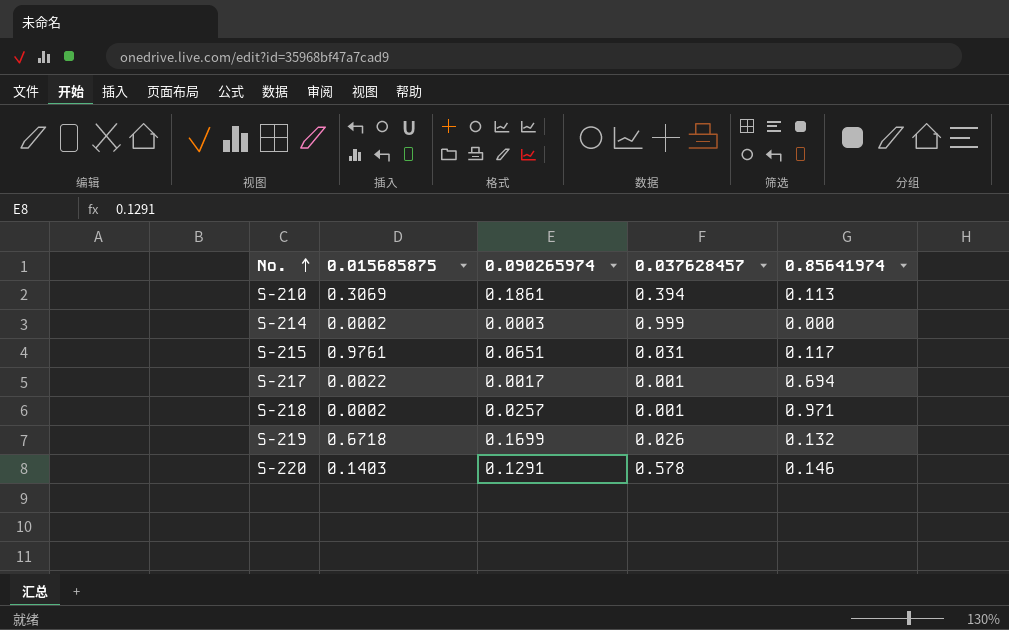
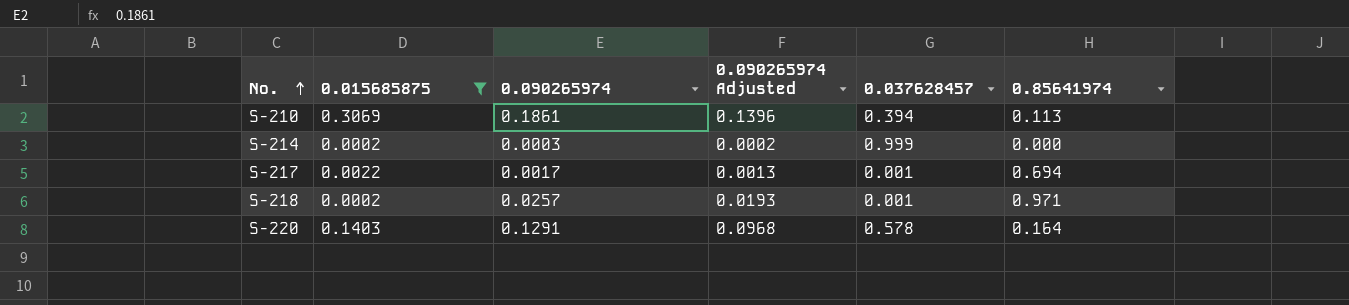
filter: none -> 0.015685875 <= 0.3069
column 0.090265974 Adjusted | formula: none -> [0.090265974] * 0.75
S-220 | 0.85641974: 0.146 -> 0.164

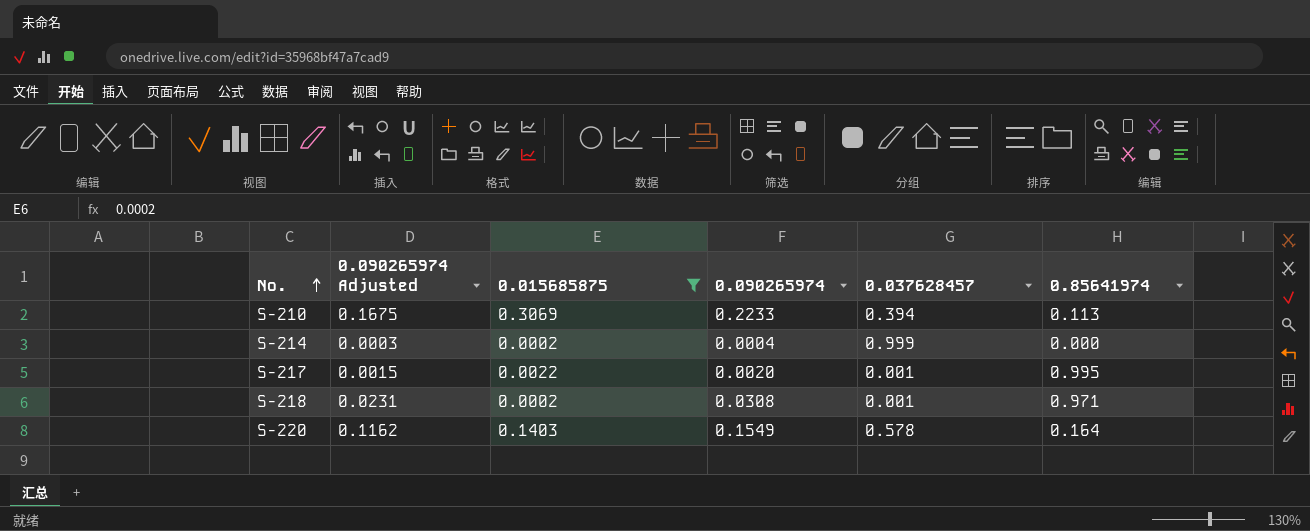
column 0.090265974 Adjusted | position: 4 -> 2
S-210 | 0.090265974 Adjusted: 0.1396 -> 0.1675
S-210 | 0.090265974: 0.1861 -> 0.2233
S-214 | 0.090265974 Adjusted: 0.0002 -> 0.0003
S-214 | 0.090265974: 0.0003 -> 0.0004
S-217 | 0.090265974 Adjusted: 0.0013 -> 0.0015
S-217 | 0.090265974: 0.0017 -> 0.0020
S-217 | 0.85641974: 0.694 -> 0.995
S-218 | 0.090265974 Adjusted: 0.0193 -> 0.0231
S-218 | 0.090265974: 0.0257 -> 0.0308
S-220 | 0.090265974 Adjusted: 0.0968 -> 0.1162
S-220 | 0.090265974: 0.1291 -> 0.1549

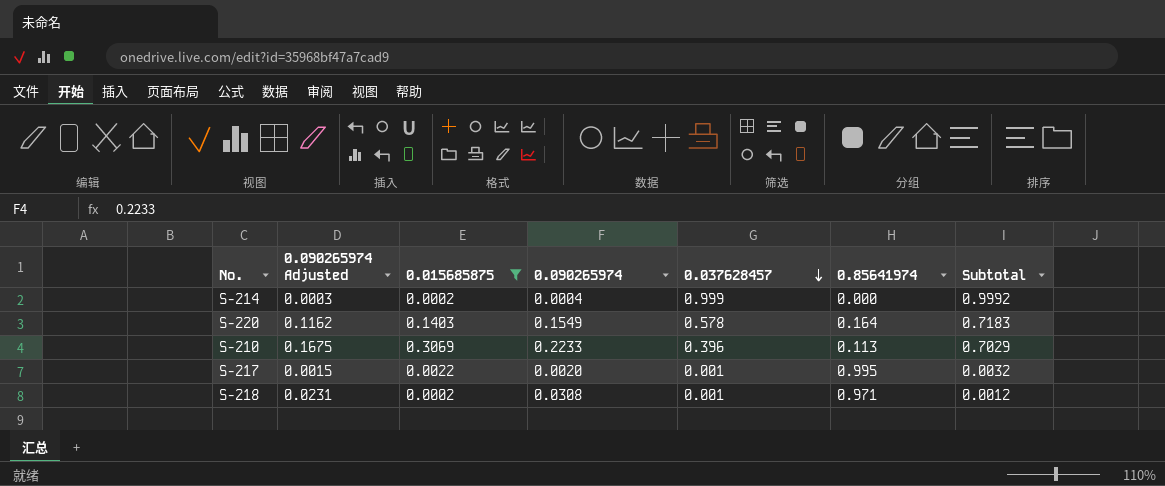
row order: No. ascending -> 0.037628457 descending
column Subtotal | formula: none -> [0.015685875] + [0.037628457]
S-210 | 0.037628457: 0.394 -> 0.396

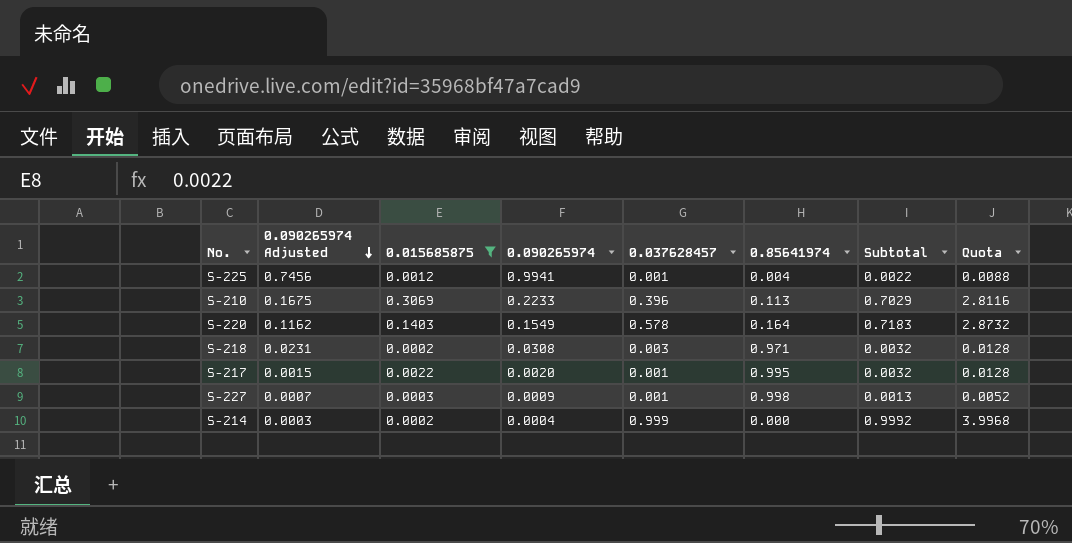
row order: 0.037628457 descending -> 0.090265974 Adjusted descending
column Quota | formula: none -> [Subtotal] * 4
row S-225: none -> 0.7456 | 0.0012 | 0.9941 | 0.001 | 0.004 | 0.0022 | 0.0088
S-218 | 0.037628457: 0.001 -> 0.003
S-218 | Subtotal: 0.0012 -> 0.0032
row S-227: none -> 0.0007 | 0.0003 | 0.0009 | 0.001 | 0.998 | 0.0013 | 0.0052

